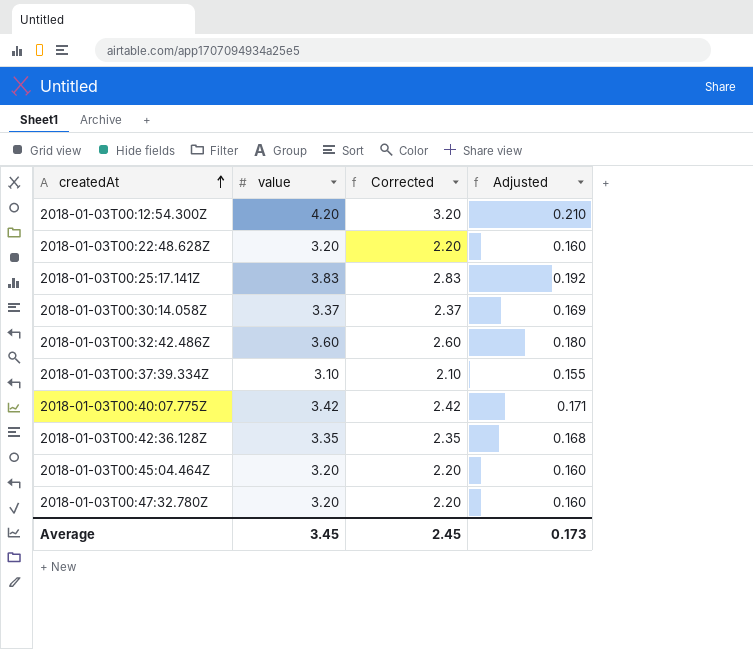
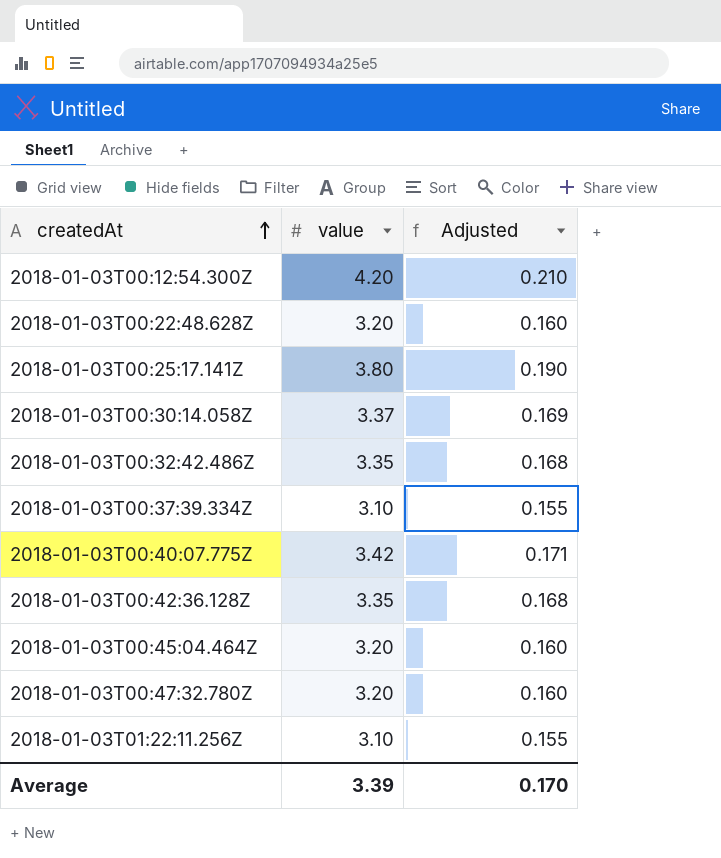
column Corrected | formula: [value] - 1 -> none
2018-01-03T00:25:17.141Z | value: 3.83 -> 3.80
2018-01-03T00:25:17.141Z | Adjusted: 0.192 -> 0.190
2018-01-03T00:32:42.486Z | value: 3.60 -> 3.35
2018-01-03T00:32:42.486Z | Adjusted: 0.180 -> 0.168
row 2018-01-03T01:22:11.256Z: none -> 3.10 | 0.155
Average | value: 3.45 -> 3.39
Average | Adjusted: 0.173 -> 0.170

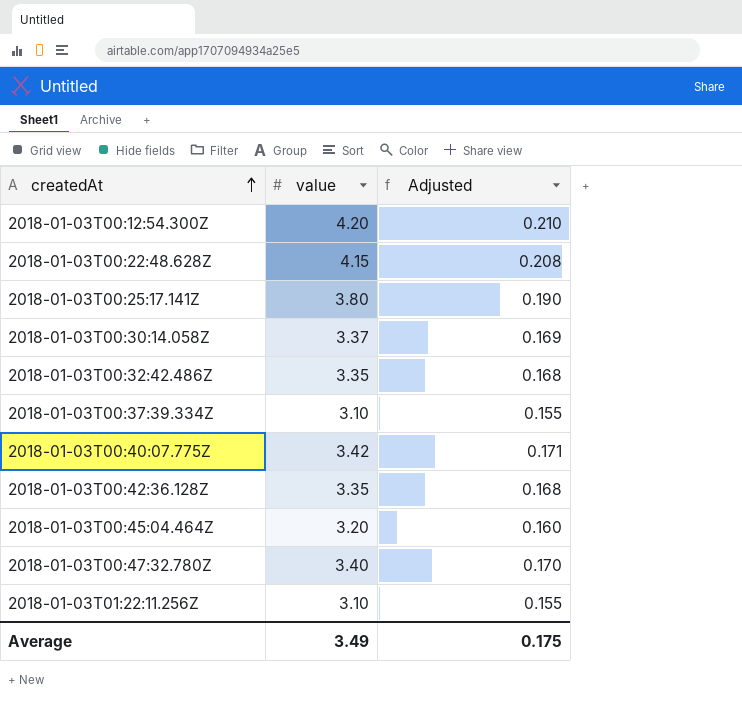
2018-01-03T00:22:48.628Z | value: 3.20 -> 4.15
2018-01-03T00:22:48.628Z | Adjusted: 0.160 -> 0.208
2018-01-03T00:47:32.780Z | value: 3.20 -> 3.40
2018-01-03T00:47:32.780Z | Adjusted: 0.160 -> 0.170
Average | value: 3.39 -> 3.49
Average | Adjusted: 0.170 -> 0.175

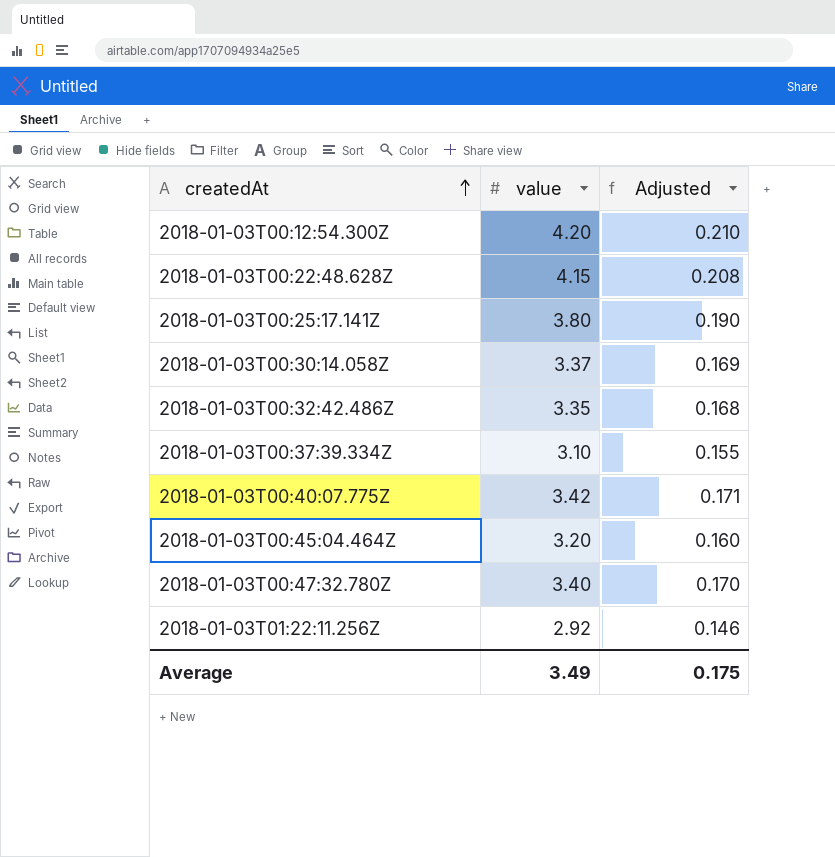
row 2018-01-03T00:42:36.128Z: 3.35 | 0.168 -> none
2018-01-03T01:22:11.256Z | value: 3.10 -> 2.92
2018-01-03T01:22:11.256Z | Adjusted: 0.155 -> 0.146

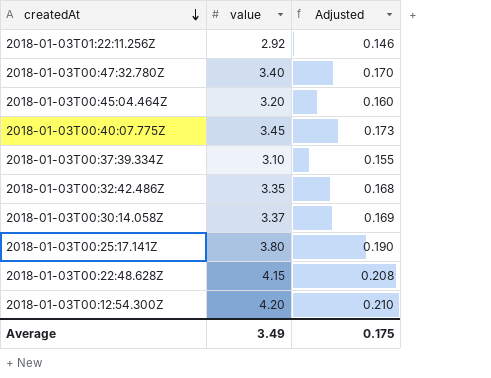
row order: createdAt ascending -> createdAt descending
2018-01-03T00:40:07.775Z | value: 3.42 -> 3.45
2018-01-03T00:40:07.775Z | Adjusted: 0.171 -> 0.173

